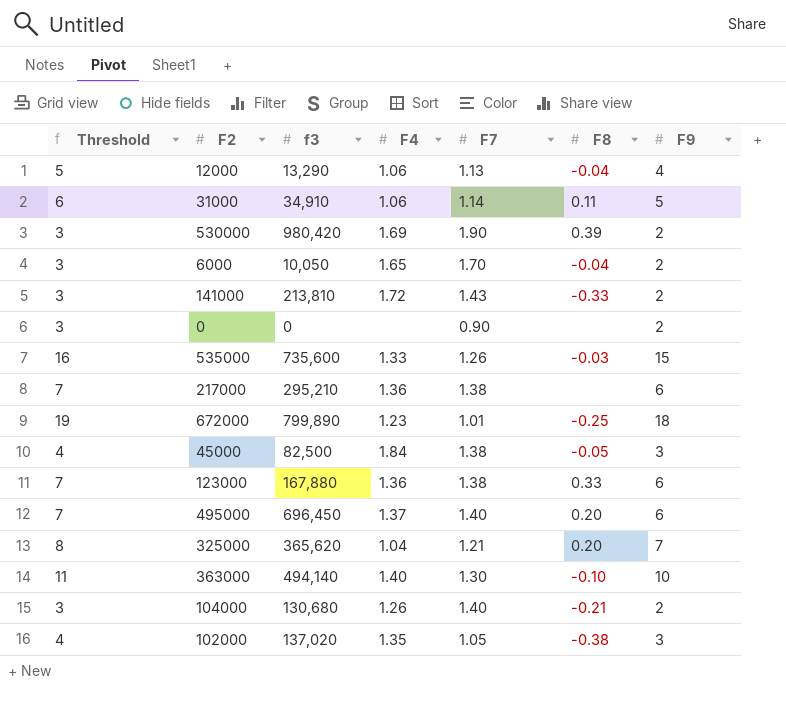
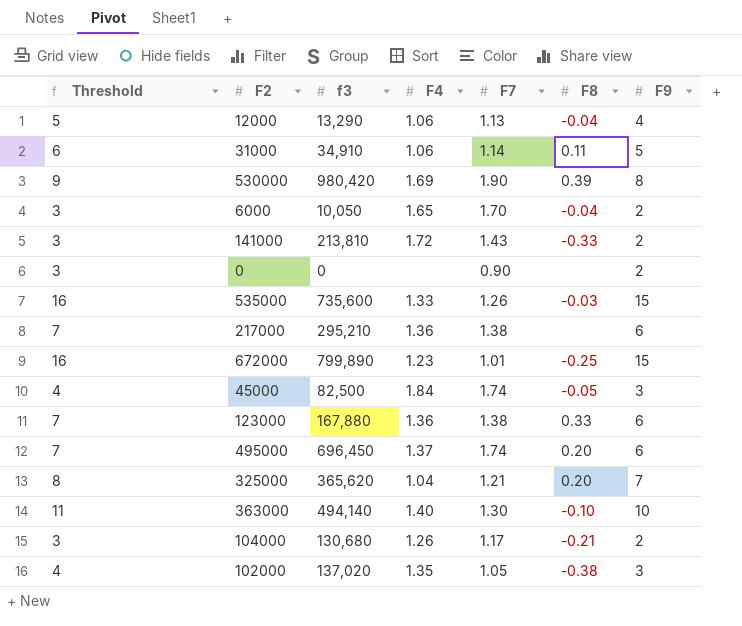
530000 | Threshold: 3 -> 9
530000 | F9: 2 -> 8
672000 | Threshold: 19 -> 16
672000 | F9: 18 -> 15
45000 | F7: 1.38 -> 1.74
495000 | F7: 1.40 -> 1.74
104000 | F7: 1.40 -> 1.17

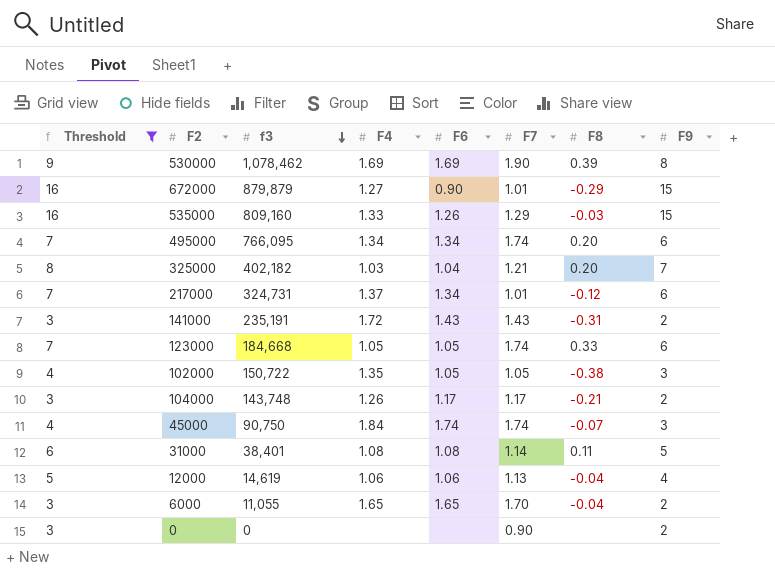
filter: none -> Threshold != 11
row order: none -> f3 descending
column F6 | position: none -> 5
530000 | f3: 980,420 -> 1,078,462
672000 | f3: 799,890 -> 879,879
672000 | F4: 1.23 -> 1.27
672000 | F8: -0.25 -> -0.29
535000 | f3: 735,600 -> 809,160
535000 | F7: 1.26 -> 1.29
495000 | f3: 696,450 -> 766,095
495000 | F4: 1.37 -> 1.34
325000 | f3: 365,620 -> 402,182
325000 | F4: 1.04 -> 1.03
217000 | f3: 295,210 -> 324,731
217000 | F4: 1.36 -> 1.37
217000 | F7: 1.38 -> 1.01
217000 | F8: none -> -0.12
141000 | f3: 213,810 -> 235,191
141000 | F8: -0.33 -> -0.31
123000 | f3: 167,880 -> 184,668
123000 | F4: 1.36 -> 1.05
123000 | F7: 1.38 -> 1.74
102000 | f3: 137,020 -> 150,722
104000 | f3: 130,680 -> 143,748
45000 | f3: 82,500 -> 90,750
45000 | F8: -0.05 -> -0.07
31000 | f3: 34,910 -> 38,401
31000 | F4: 1.06 -> 1.08
12000 | f3: 13,290 -> 14,619
6000 | f3: 10,050 -> 11,055

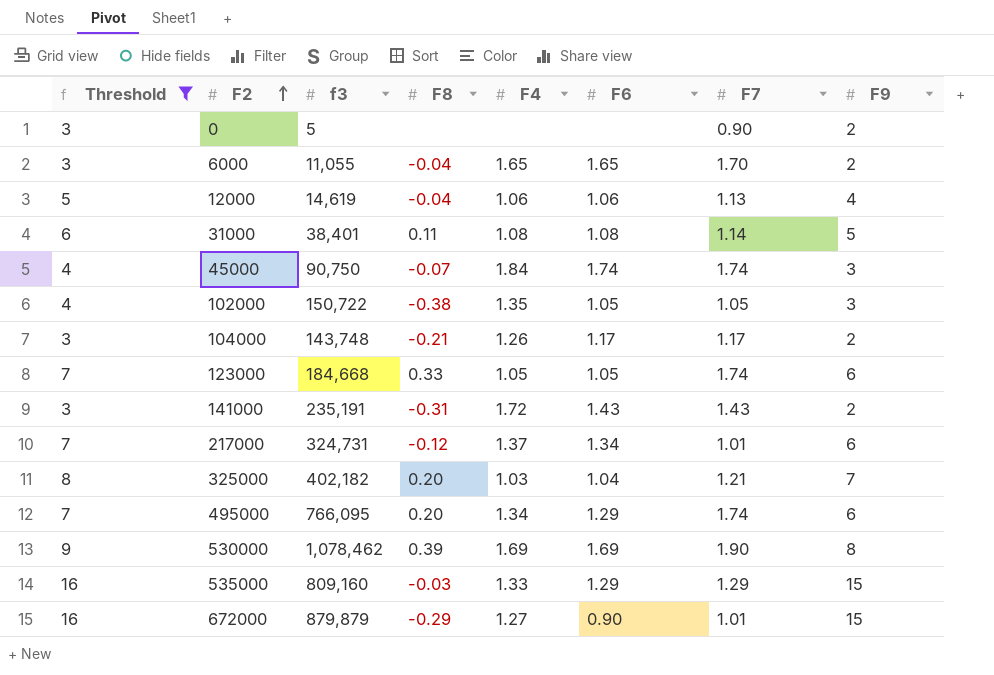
row order: f3 descending -> F2 ascending
column F8 | position: 7 -> 4
0 | f3: 0 -> 5
495000 | F6: 1.34 -> 1.29
535000 | F6: 1.26 -> 1.29

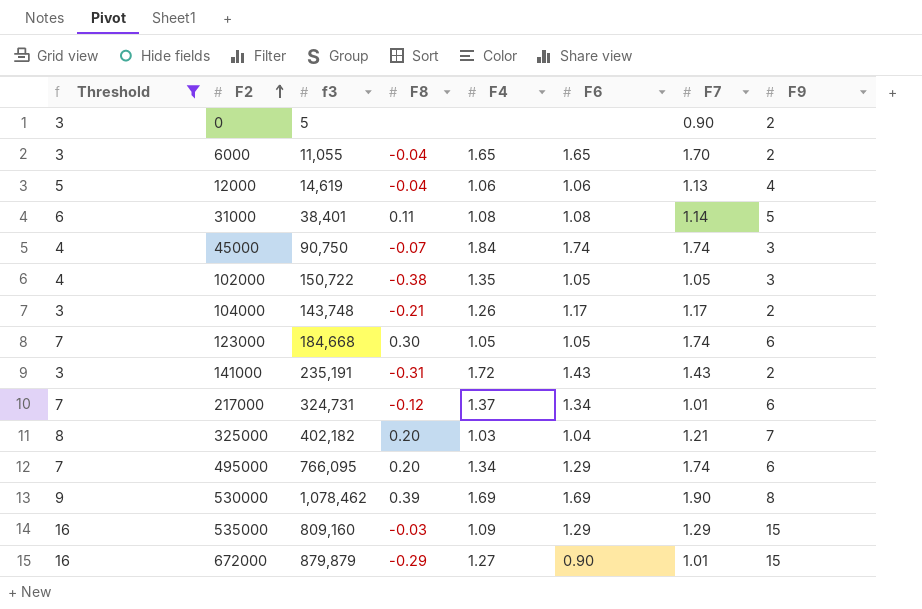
123000 | F8: 0.33 -> 0.30
535000 | F4: 1.33 -> 1.09

